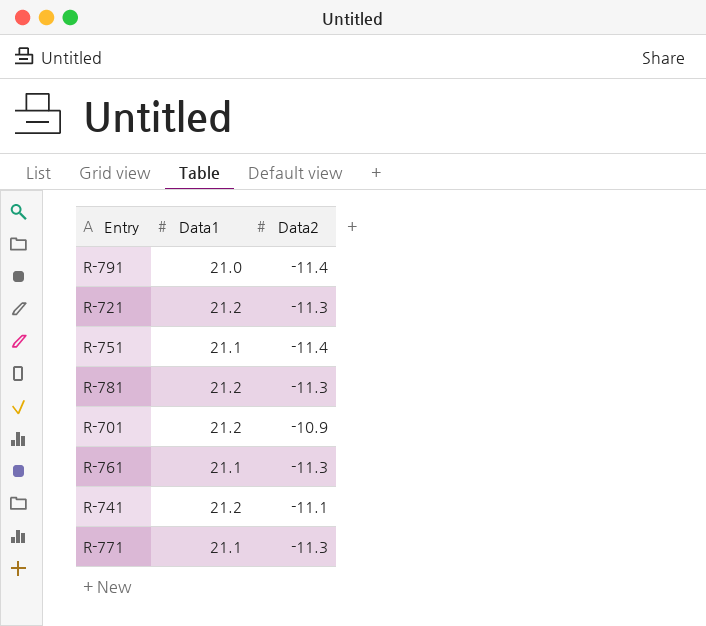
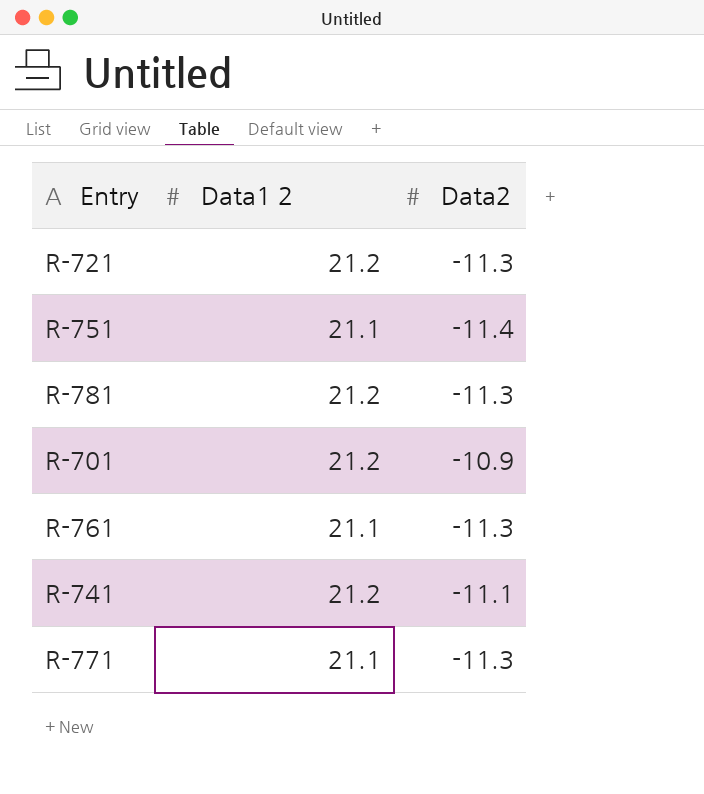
column name: Data1 -> Data1 2
row R-791: 21.0 | -11.4 -> none

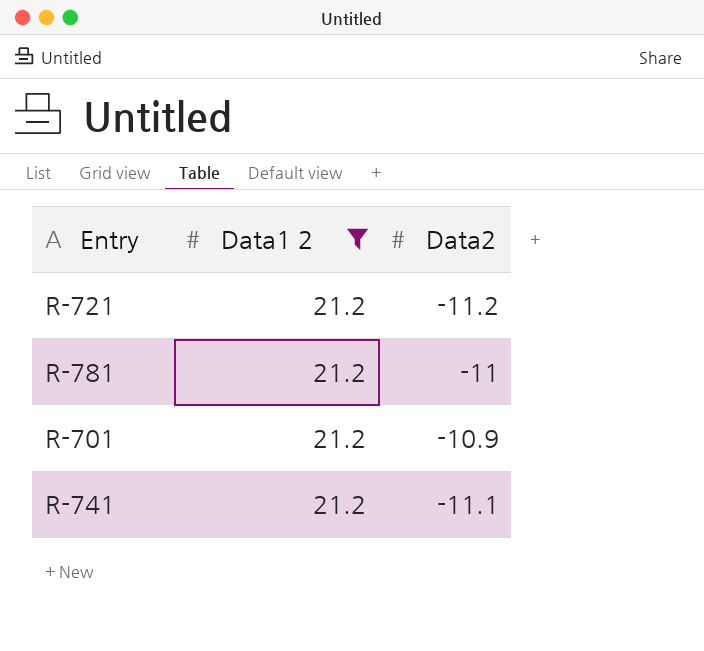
filter: none -> Data1 2 = 21.2
R-721 | Data2: -11.3 -> -11.2
R-781 | Data2: -11.3 -> -11

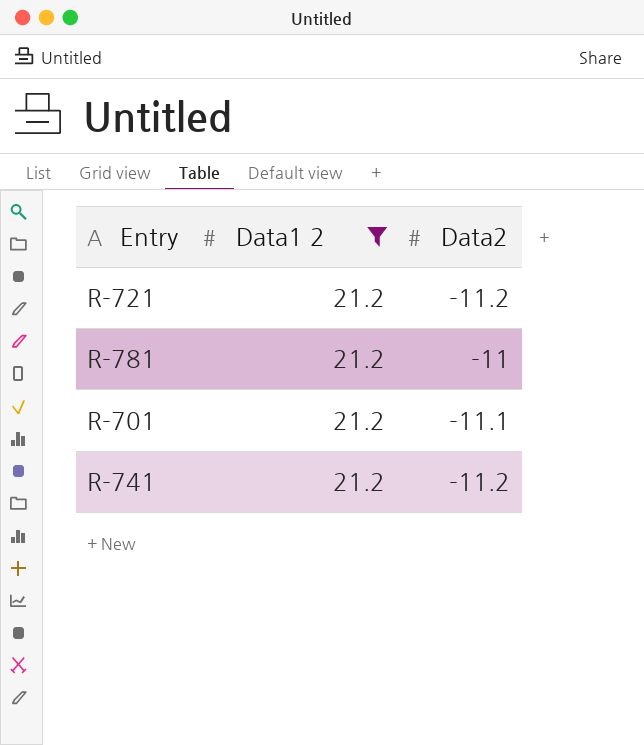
R-701 | Data2: -10.9 -> -11.1
R-741 | Data2: -11.1 -> -11.2

